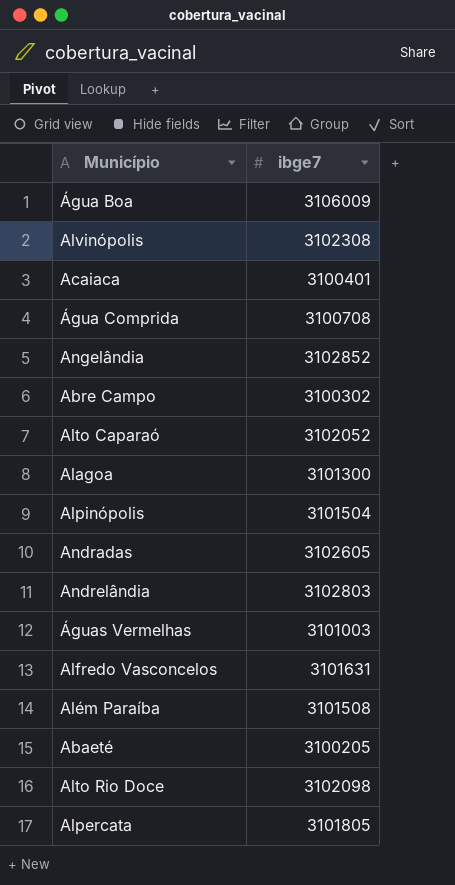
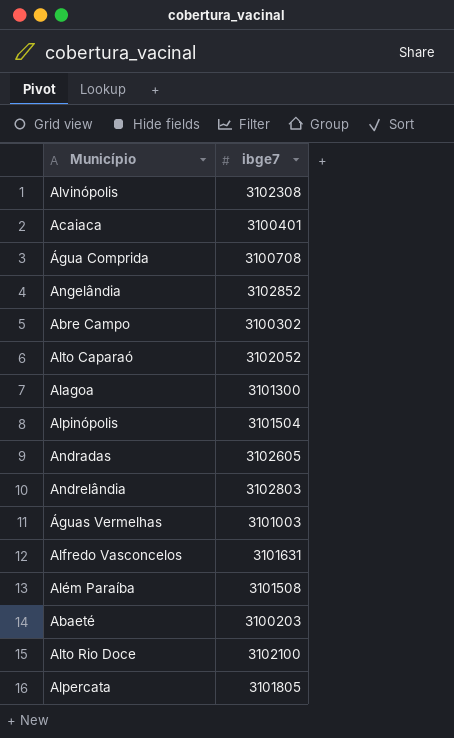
row Água Boa: 3106009 -> none
Abaeté | ibge7: 3100205 -> 3100203
Alto Rio Doce | ibge7: 3102098 -> 3102100

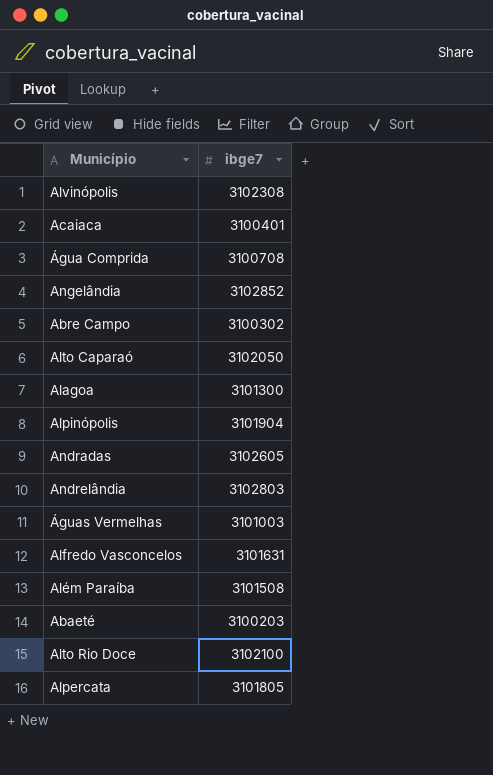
Alto Caparaó | ibge7: 3102052 -> 3102050
Alpinópolis | ibge7: 3101504 -> 3101904

